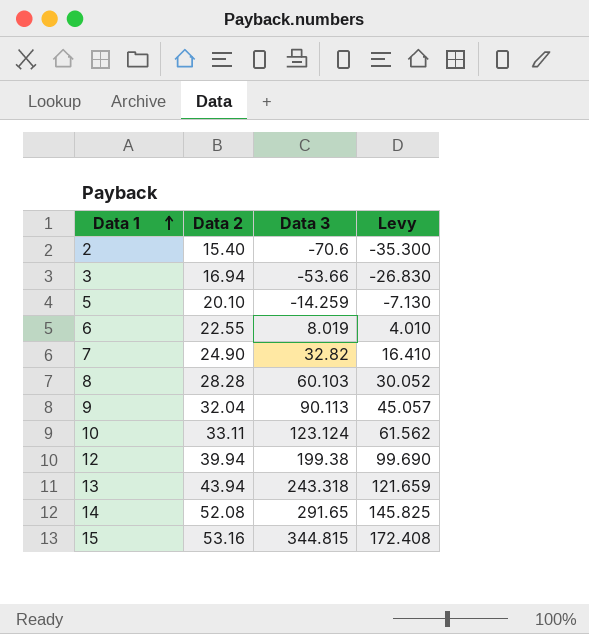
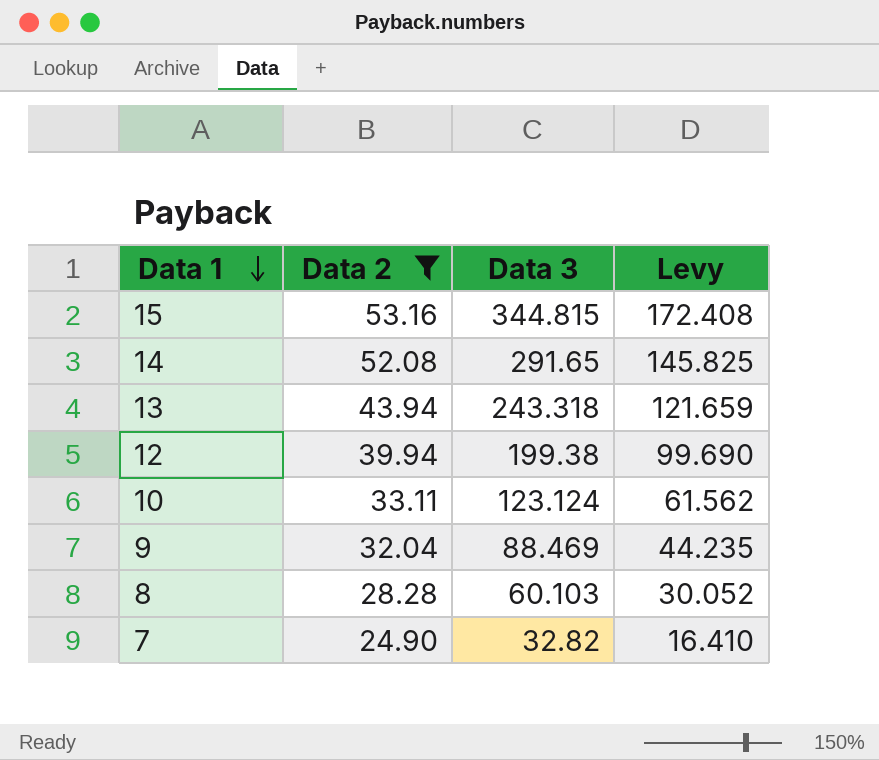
filter: none -> Data 2 >= 24.90
row order: Data 1 ascending -> Data 1 descending
9 | Data 3: 90.113 -> 88.469
9 | Levy: 45.057 -> 44.235

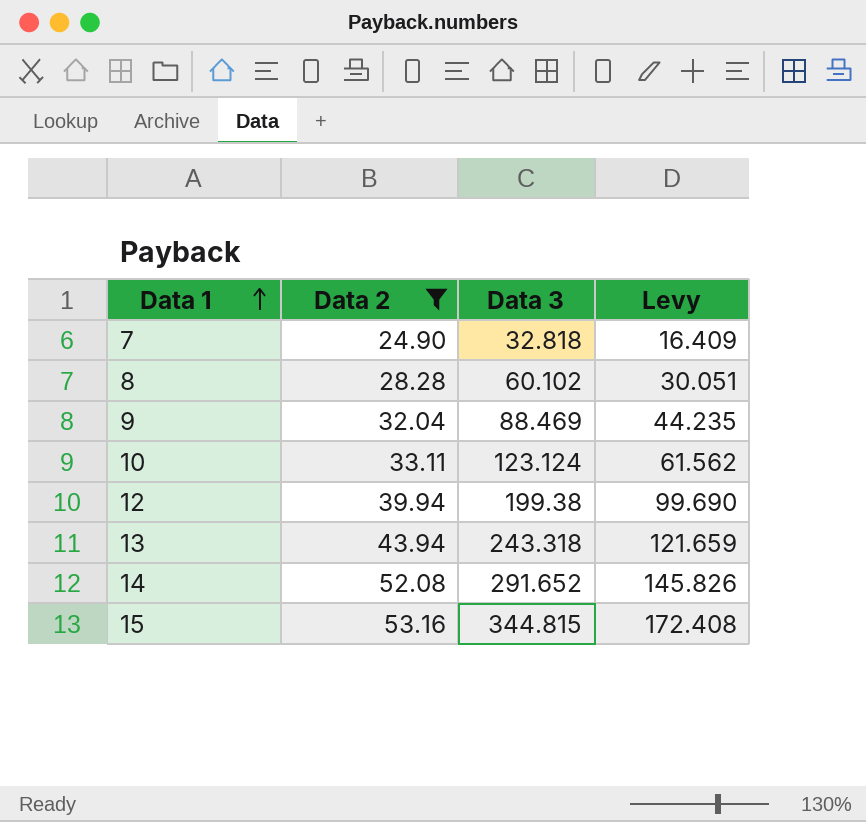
row order: Data 1 descending -> Data 1 ascending
7 | Data 3: 32.82 -> 32.818
7 | Levy: 16.410 -> 16.409
8 | Data 3: 60.103 -> 60.102
8 | Levy: 30.052 -> 30.051
14 | Data 3: 291.65 -> 291.652
14 | Levy: 145.825 -> 145.826

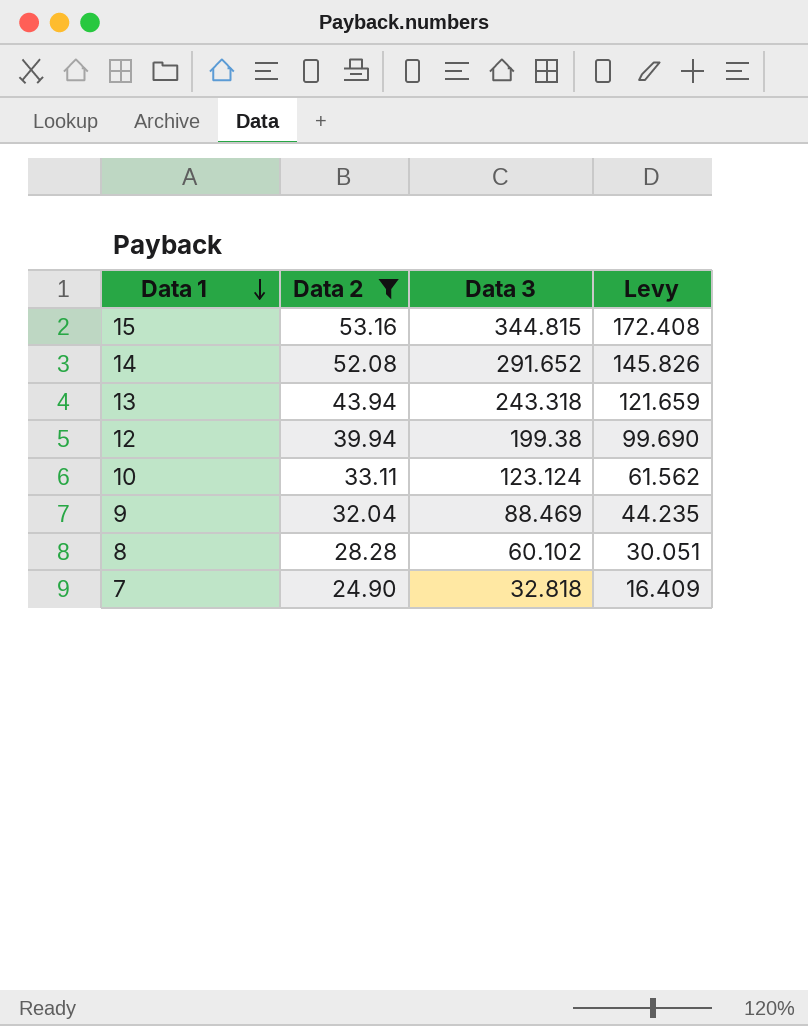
row order: Data 1 ascending -> Data 1 descending

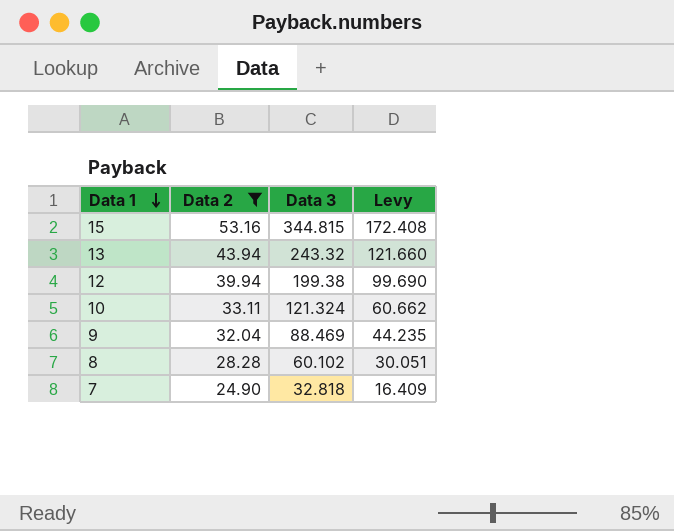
row 14: 52.08 | 291.652 | 145.826 -> none
13 | Data 3: 243.318 -> 243.32
13 | Levy: 121.659 -> 121.660
10 | Data 3: 123.124 -> 121.324
10 | Levy: 61.562 -> 60.662

